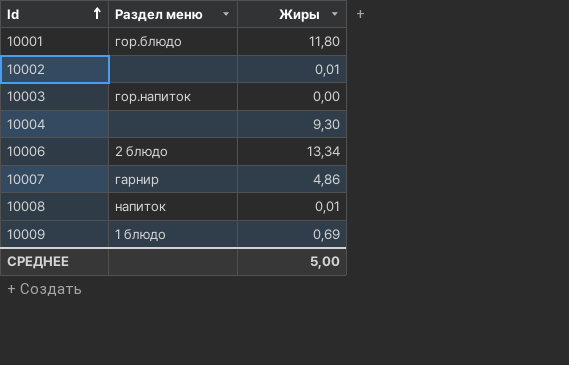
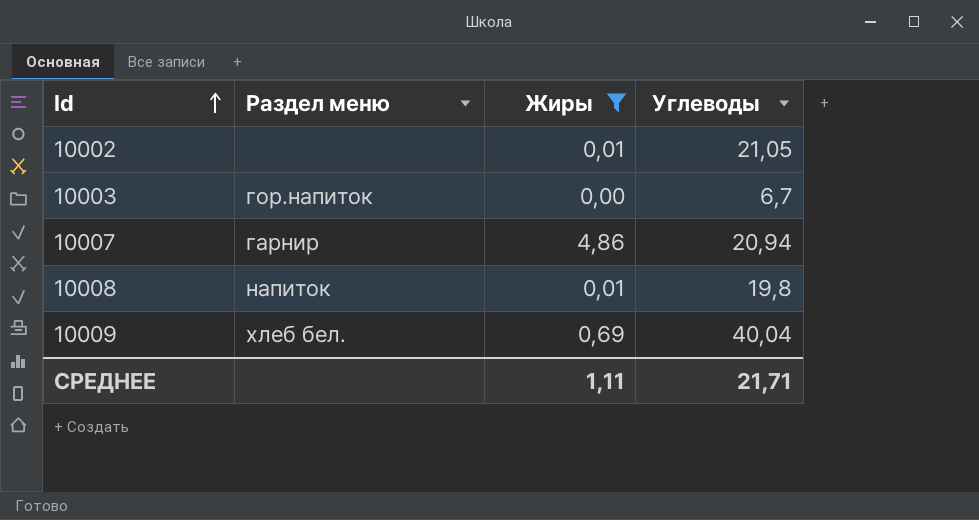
filter: none -> Жиры <= 4,86
column Углеводы | position: none -> 4
10009 | Раздел меню: 1 блюдо -> хлеб бел.
СРЕДНЕЕ | Жиры: 5,00 -> 1,11

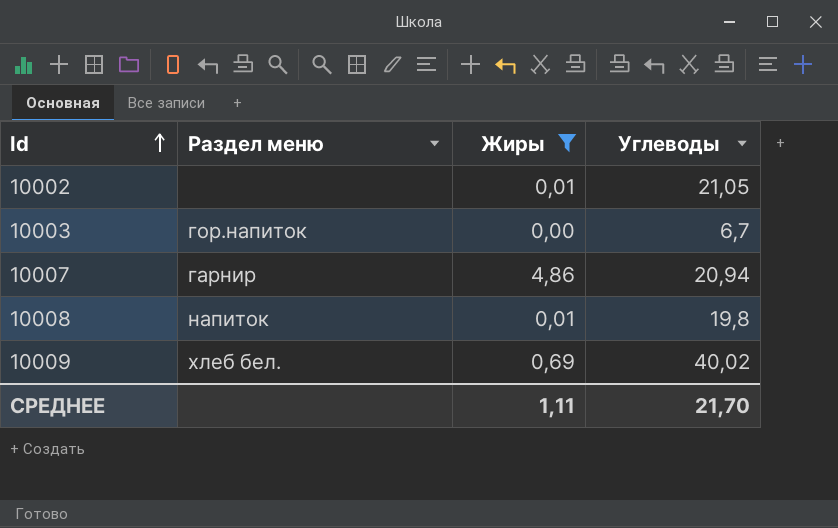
10009 | Углеводы: 40,04 -> 40,02
СРЕДНЕЕ | Углеводы: 21,71 -> 21,70

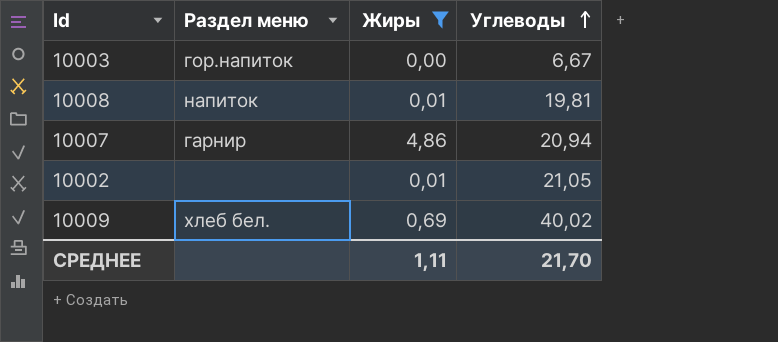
row order: Id ascending -> Углеводы ascending
10003 | Углеводы: 6,7 -> 6,67
10008 | Углеводы: 19,8 -> 19,81

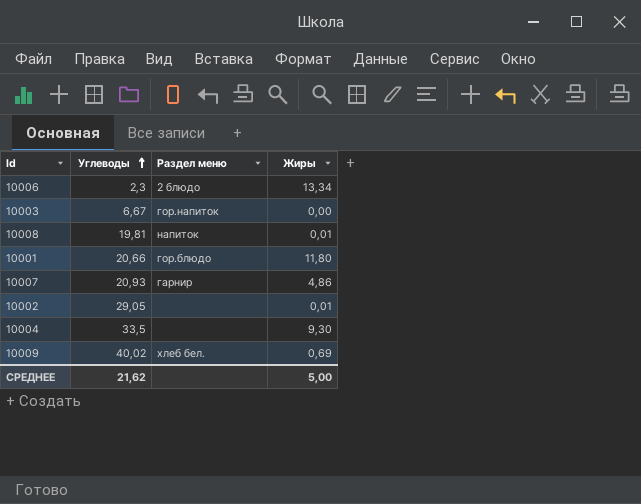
filter: Жиры <= 4,86 -> none
column Углеводы | position: 4 -> 2
10007 | Углеводы: 20,94 -> 20,93
10002 | Углеводы: 21,05 -> 29,05
СРЕДНЕЕ | Углеводы: 21,70 -> 21,62
СРЕДНЕЕ | Жиры: 1,11 -> 5,00

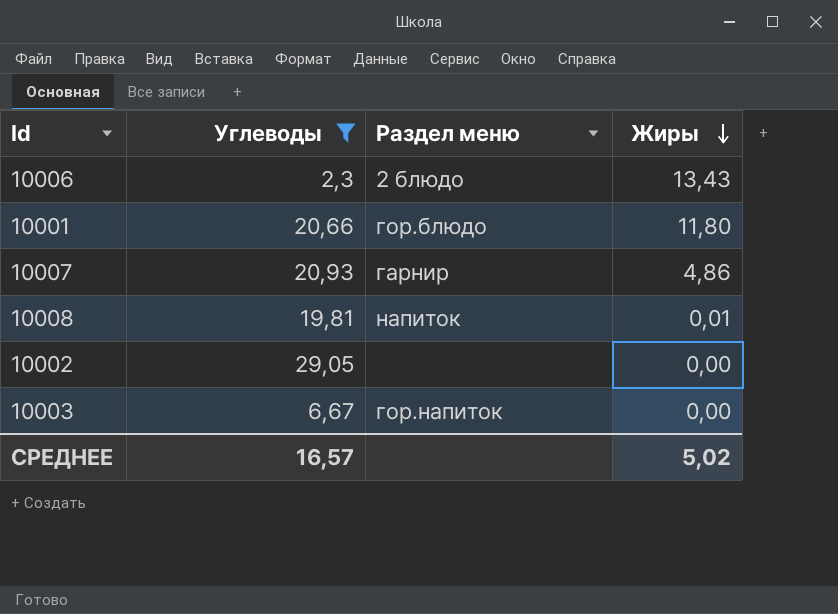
filter: none -> Углеводы <= 29,05
row order: Углеводы ascending -> Жиры descending
10006 | Жиры: 13,34 -> 13,43
10002 | Жиры: 0,01 -> 0,00
СРЕДНЕЕ | Углеводы: 21,62 -> 16,57
СРЕДНЕЕ | Жиры: 5,00 -> 5,02

